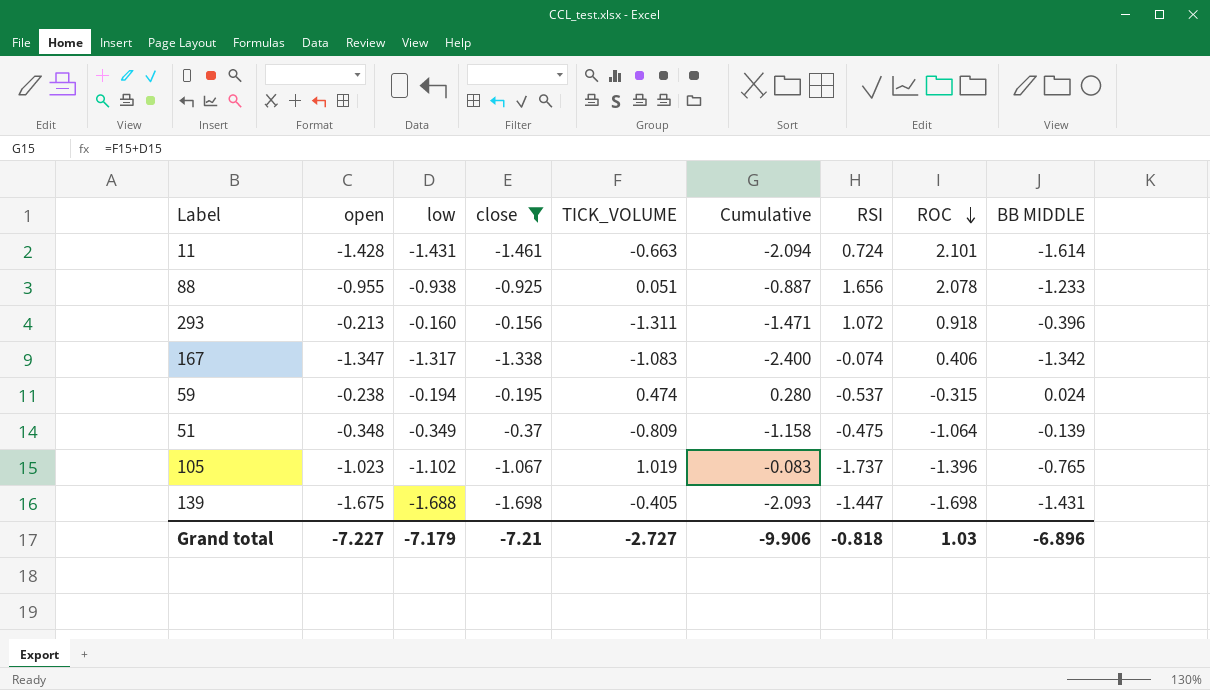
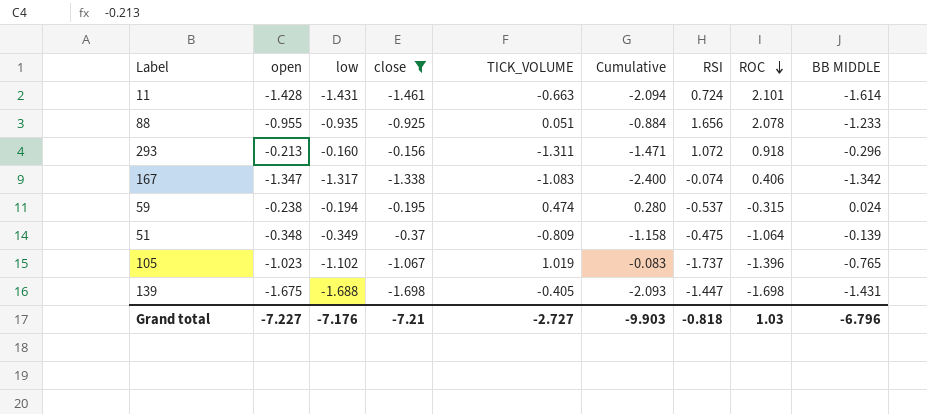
88 | low: -0.938 -> -0.935
88 | Cumulative: -0.887 -> -0.884
293 | BB MIDDLE: -0.396 -> -0.296
Grand total | low: -7.179 -> -7.176
Grand total | Cumulative: -9.906 -> -9.903
Grand total | BB MIDDLE: -6.896 -> -6.796

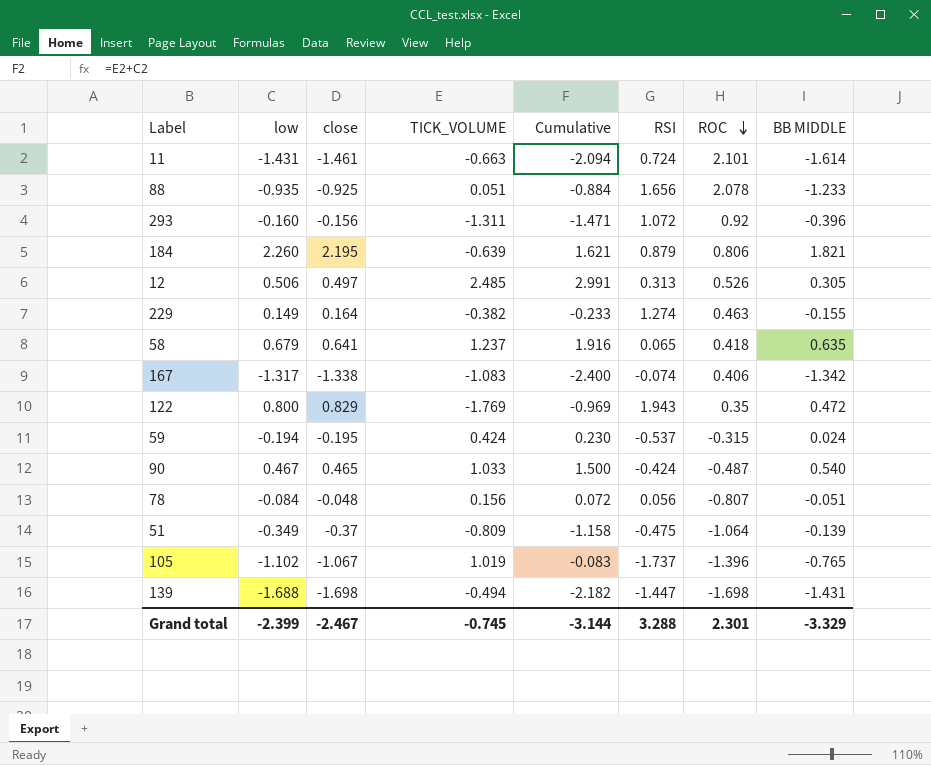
filter: close <= -0.156 -> none
column open | position: 2 -> none
293 | ROC: 0.918 -> 0.92
293 | BB MIDDLE: -0.296 -> -0.396
59 | TICK_VOLUME: 0.474 -> 0.424
59 | Cumulative: 0.280 -> 0.230
139 | TICK_VOLUME: -0.405 -> -0.494
139 | Cumulative: -2.093 -> -2.182
Grand total | low: -7.176 -> -2.399
Grand total | close: -7.21 -> -2.467
Grand total | TICK_VOLUME: -2.727 -> -0.745
Grand total | Cumulative: -9.903 -> -3.144
Grand total | RSI: -0.818 -> 3.288
Grand total | ROC: 1.03 -> 2.301
Grand total | BB MIDDLE: -6.796 -> -3.329

